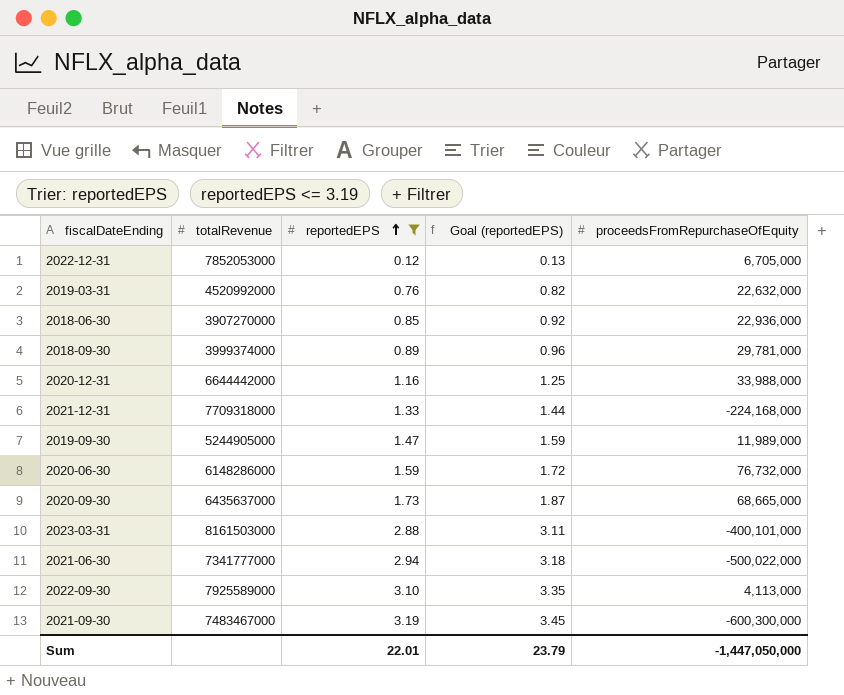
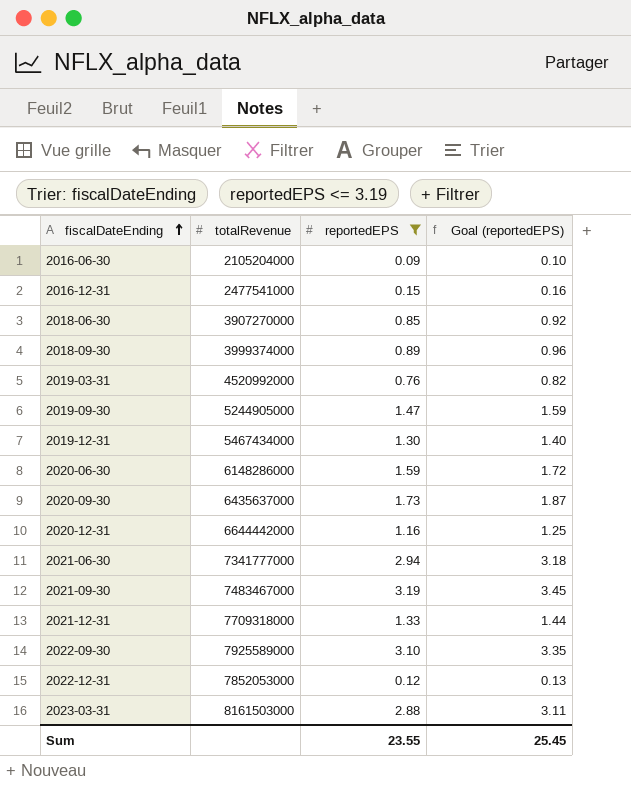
row order: reportedEPS ascending -> fiscalDateEnding ascending
column proceedsFromRepurchaseOfEquity | position: 5 -> none
row 2016-06-30: none -> 2105204000 | 0.09 | 0.10
row 2016-12-31: none -> 2477541000 | 0.15 | 0.16
row 2019-12-31: none -> 5467434000 | 1.30 | 1.40
Sum | reportedEPS: 22.01 -> 23.55
Sum | Goal (reportedEPS): 23.79 -> 25.45

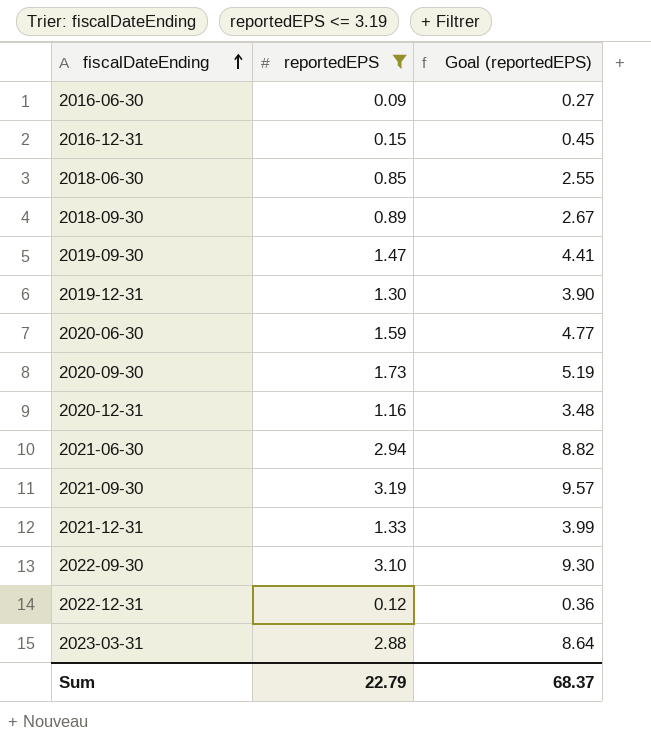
column totalRevenue | position: 2 -> none
column Goal (reportedEPS) | formula: [reportedEPS] * 1.08 -> [reportedEPS] * 3
row 2019-03-31: 4520992000 | 0.76 | 0.82 -> none
Sum | reportedEPS: 23.55 -> 22.79
Sum | Goal (reportedEPS): 25.45 -> 68.37

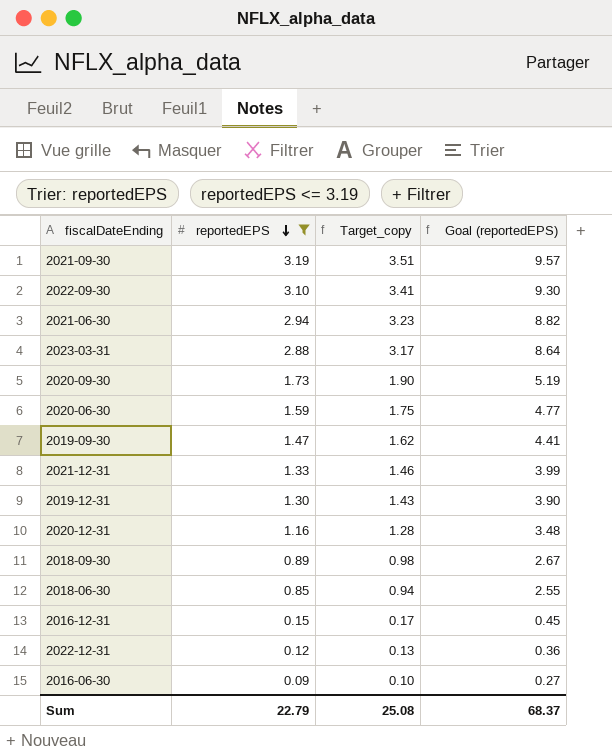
row order: fiscalDateEnding ascending -> reportedEPS descending
column Target_copy | formula: none -> [reportedEPS] * 1.1

